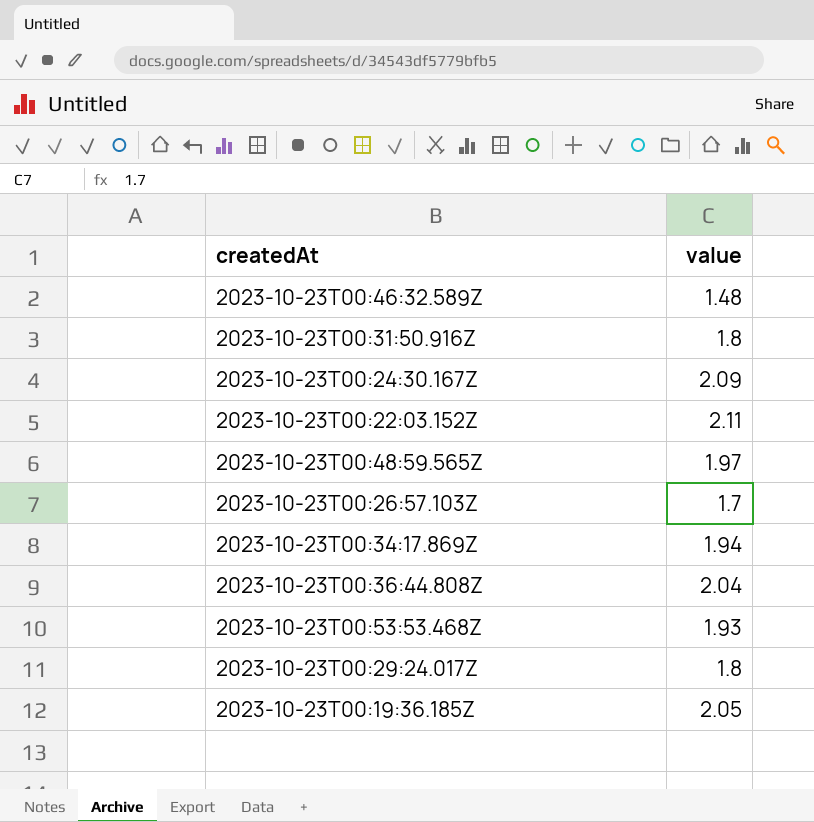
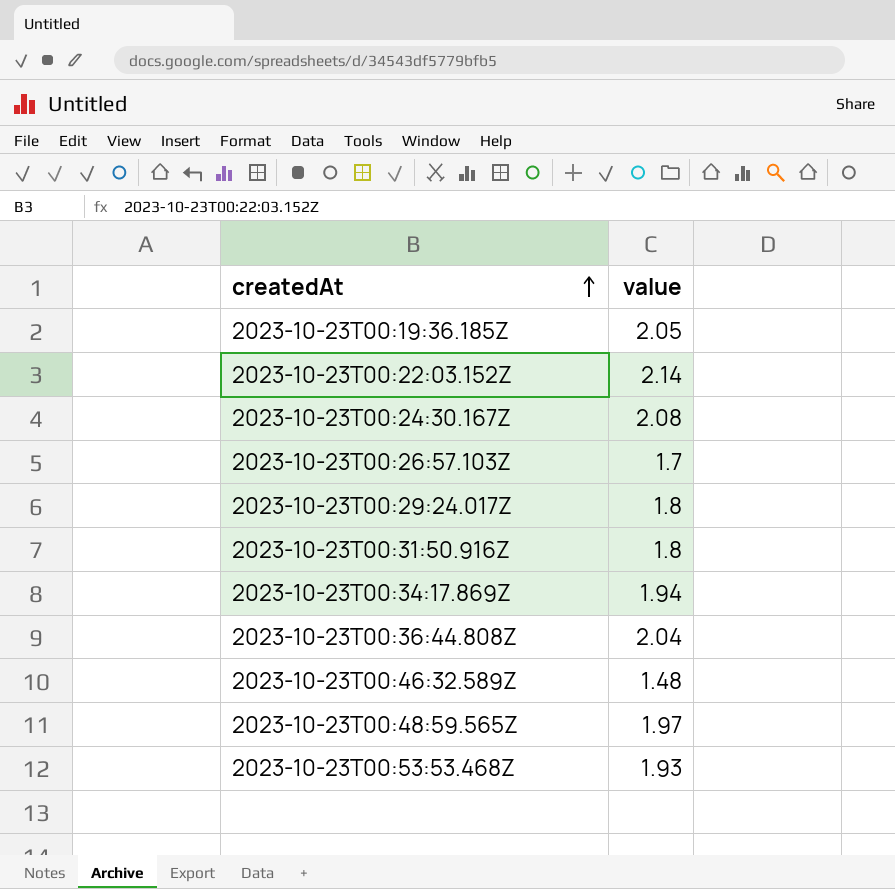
row order: none -> createdAt ascending
2023-10-23T00:22:03.152Z | value: 2.11 -> 2.14
2023-10-23T00:24:30.167Z | value: 2.09 -> 2.08

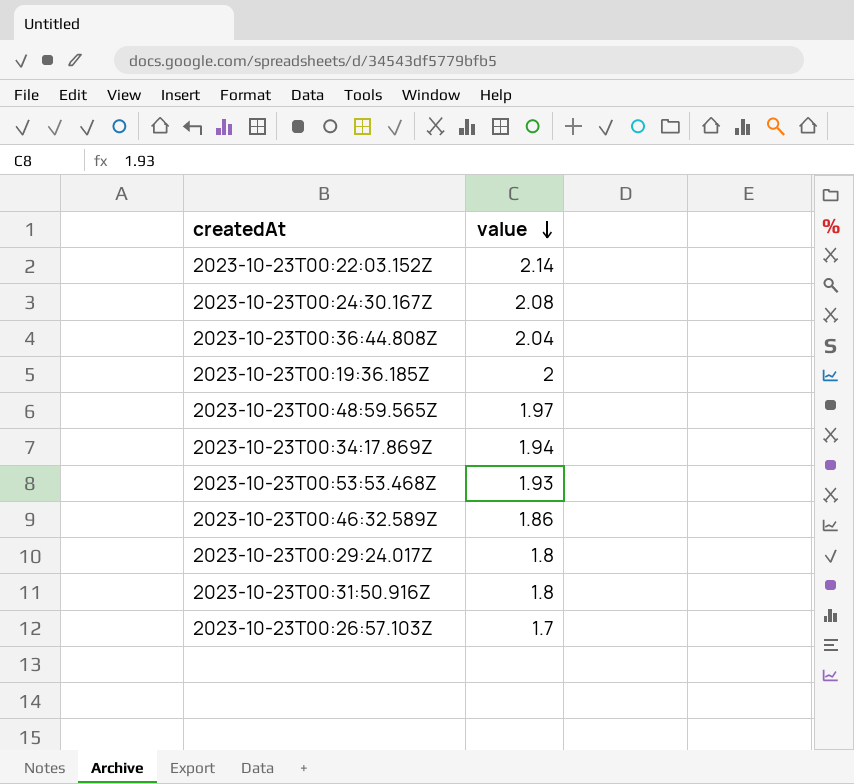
row order: createdAt ascending -> value descending
2023-10-23T00:19:36.185Z | value: 2.05 -> 2
2023-10-23T00:46:32.589Z | value: 1.48 -> 1.86

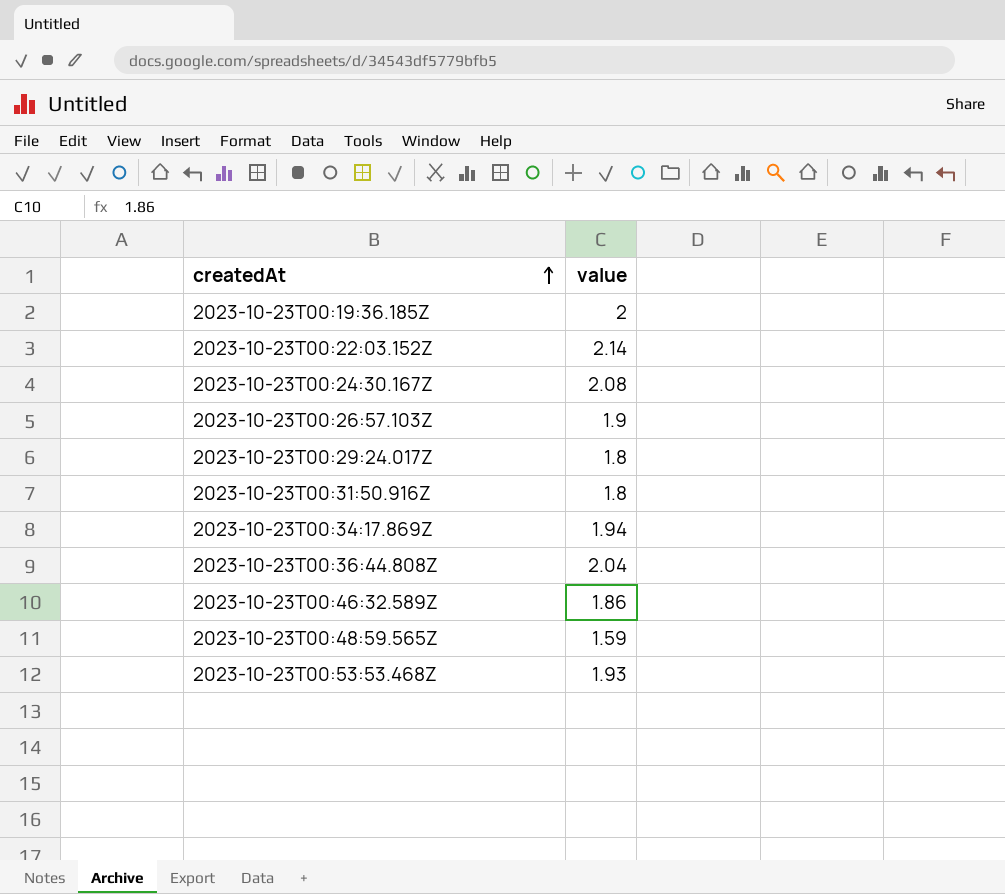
row order: value descending -> createdAt ascending
2023-10-23T00:26:57.103Z | value: 1.7 -> 1.9
2023-10-23T00:48:59.565Z | value: 1.97 -> 1.59

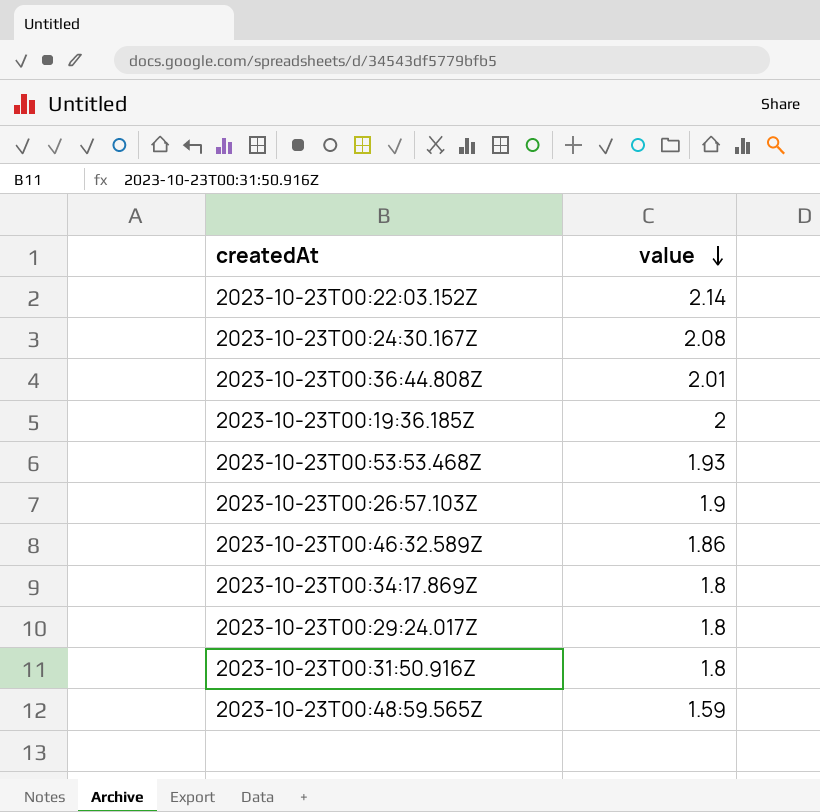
row order: createdAt ascending -> value descending
2023-10-23T00:36:44.808Z | value: 2.04 -> 2.01
2023-10-23T00:34:17.869Z | value: 1.94 -> 1.8

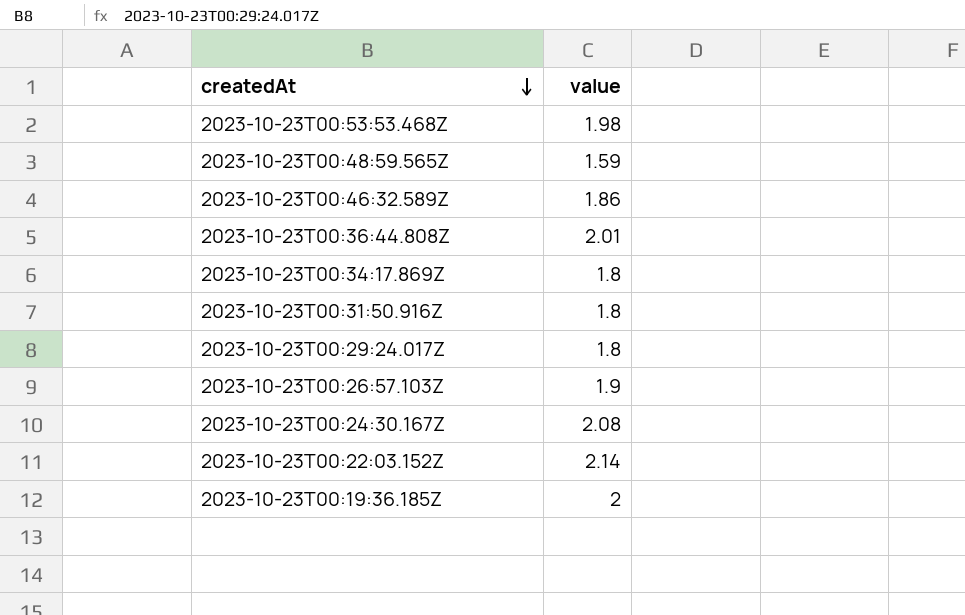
row order: value descending -> createdAt descending
2023-10-23T00:53:53.468Z | value: 1.93 -> 1.98

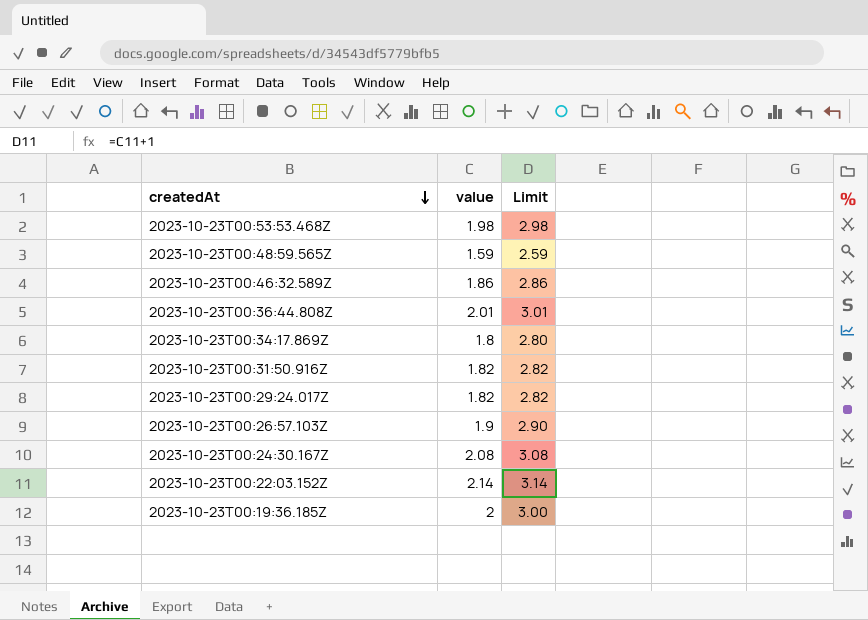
column Limit | formula: none -> [value] + 1
2023-10-23T00:31:50.916Z | value: 1.8 -> 1.82
2023-10-23T00:29:24.017Z | value: 1.8 -> 1.82

